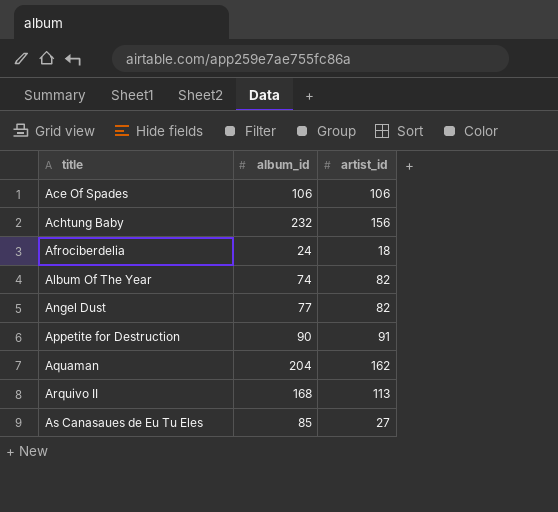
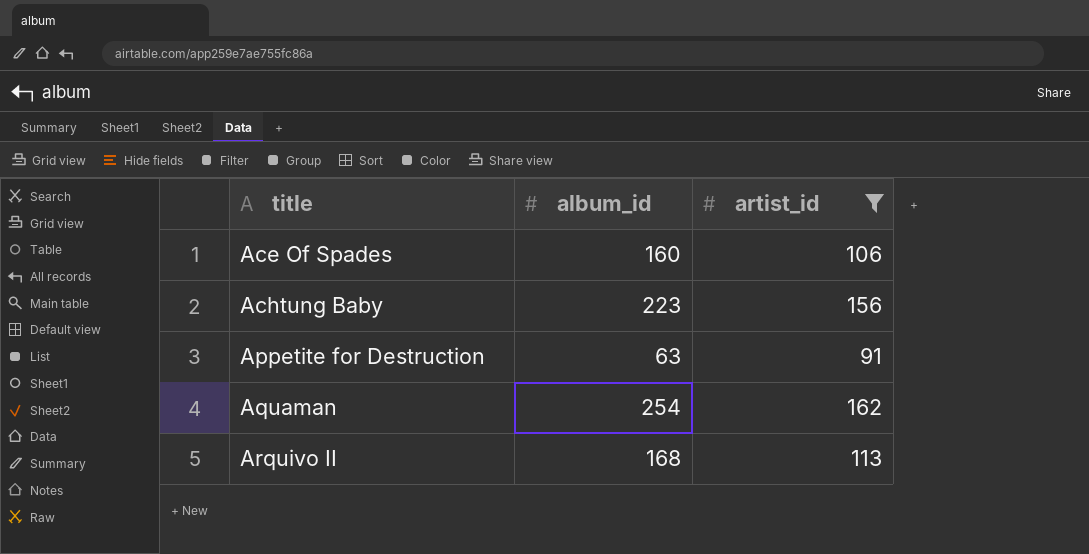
filter: none -> artist_id >= 91
Ace Of Spades | album_id: 106 -> 160
Achtung Baby | album_id: 232 -> 223
Appetite for Destruction | album_id: 90 -> 63
Aquaman | album_id: 204 -> 254

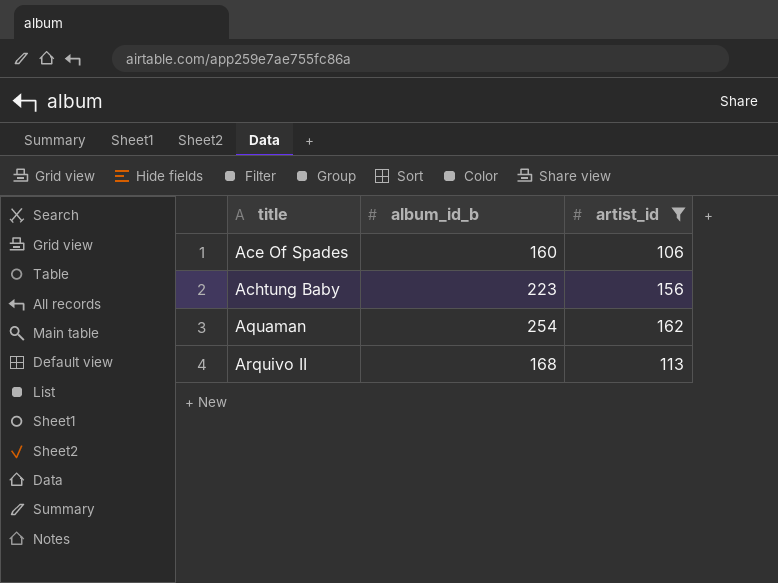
column name: album_id -> album_id_b
row Appetite for Destruction: 63 | 91 -> none

